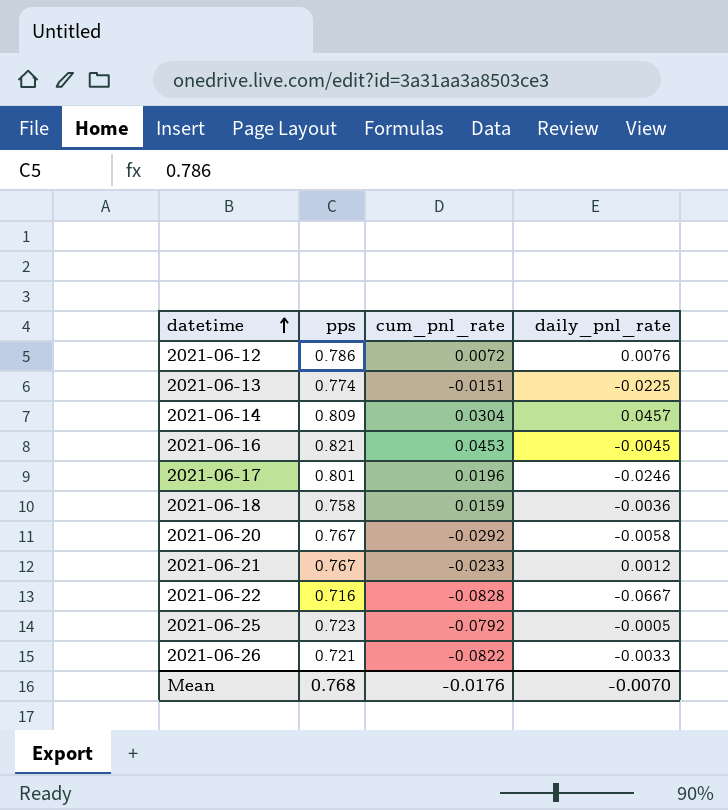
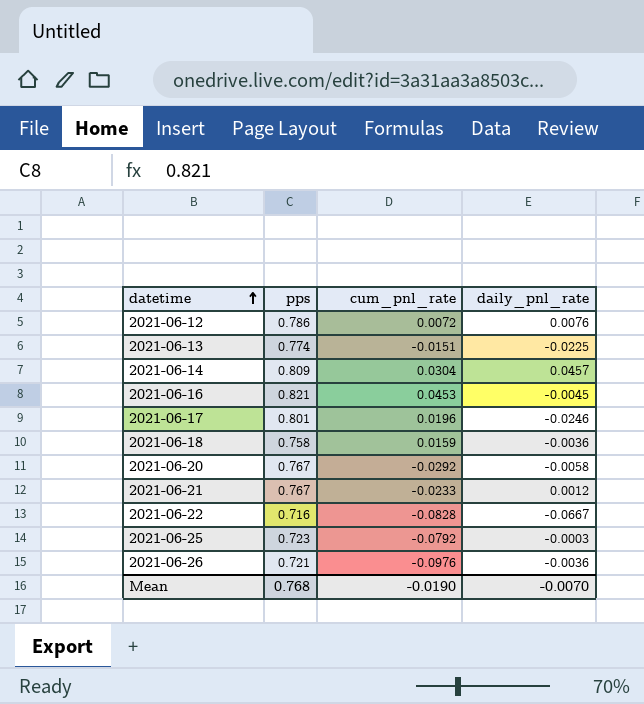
2021-06-25 | daily_pnl_rate: -0.0005 -> -0.0003
2021-06-26 | cum_pnl_rate: -0.0822 -> -0.0976
2021-06-26 | daily_pnl_rate: -0.0033 -> -0.0036
Mean | cum_pnl_rate: -0.0176 -> -0.0190

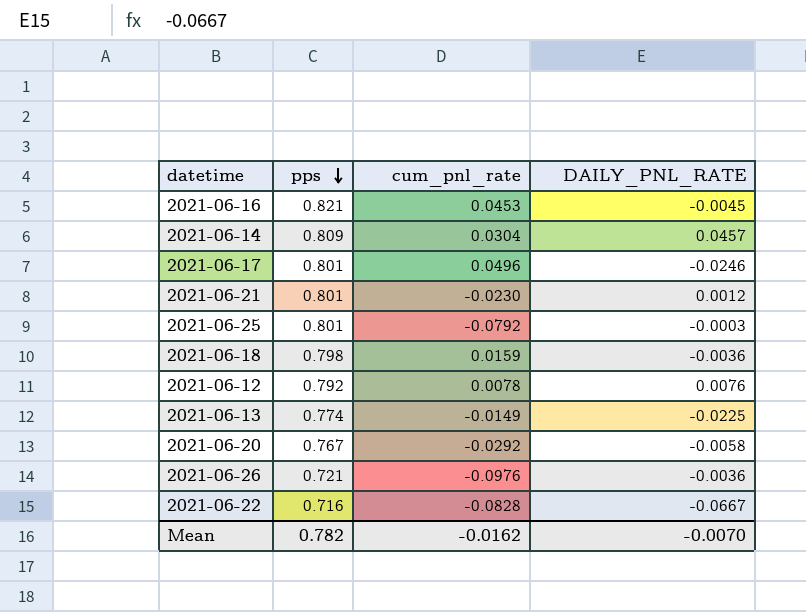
row order: datetime ascending -> pps descending
column name: daily_pnl_rate -> DAILY_PNL_RATE
2021-06-17 | cum_pnl_rate: 0.0196 -> 0.0496
2021-06-21 | pps: 0.767 -> 0.801
2021-06-21 | cum_pnl_rate: -0.0233 -> -0.0230
2021-06-25 | pps: 0.723 -> 0.801
2021-06-18 | pps: 0.758 -> 0.798
2021-06-12 | pps: 0.786 -> 0.792
2021-06-12 | cum_pnl_rate: 0.0072 -> 0.0078
2021-06-13 | cum_pnl_rate: -0.0151 -> -0.0149
Mean | pps: 0.768 -> 0.782
Mean | cum_pnl_rate: -0.0190 -> -0.0162

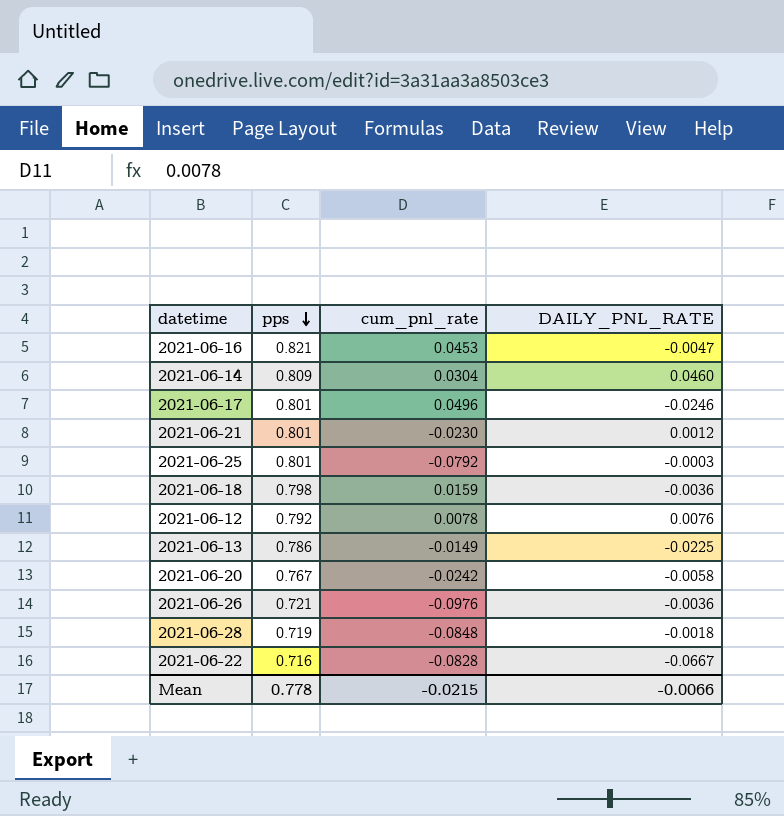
2021-06-16 | DAILY_PNL_RATE: -0.0045 -> -0.0047
2021-06-14 | DAILY_PNL_RATE: 0.0457 -> 0.0460
2021-06-13 | pps: 0.774 -> 0.786
2021-06-20 | cum_pnl_rate: -0.0292 -> -0.0242
row 2021-06-28: none -> 0.719 | -0.0848 | -0.0018
Mean | pps: 0.782 -> 0.778
Mean | cum_pnl_rate: -0.0162 -> -0.0215
Mean | DAILY_PNL_RATE: -0.0070 -> -0.0066

